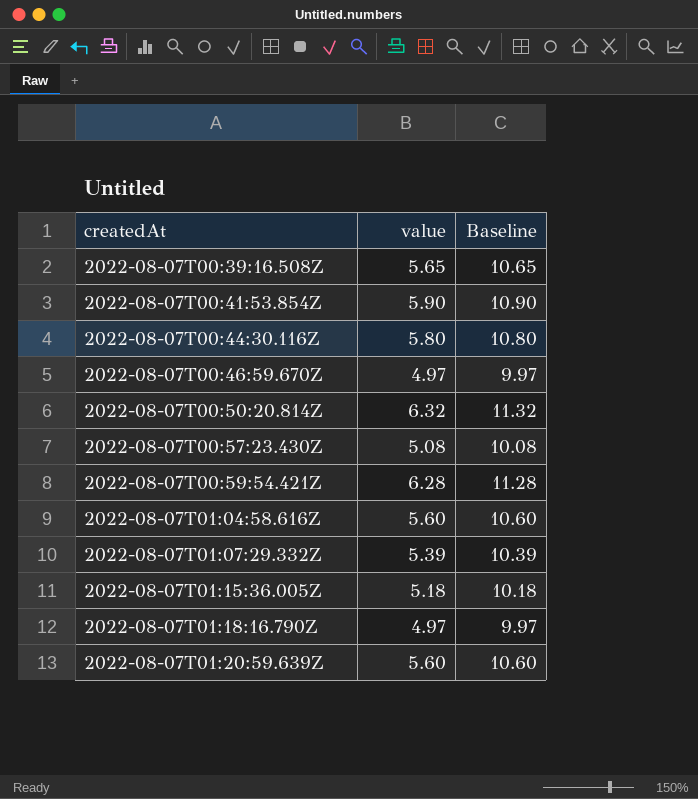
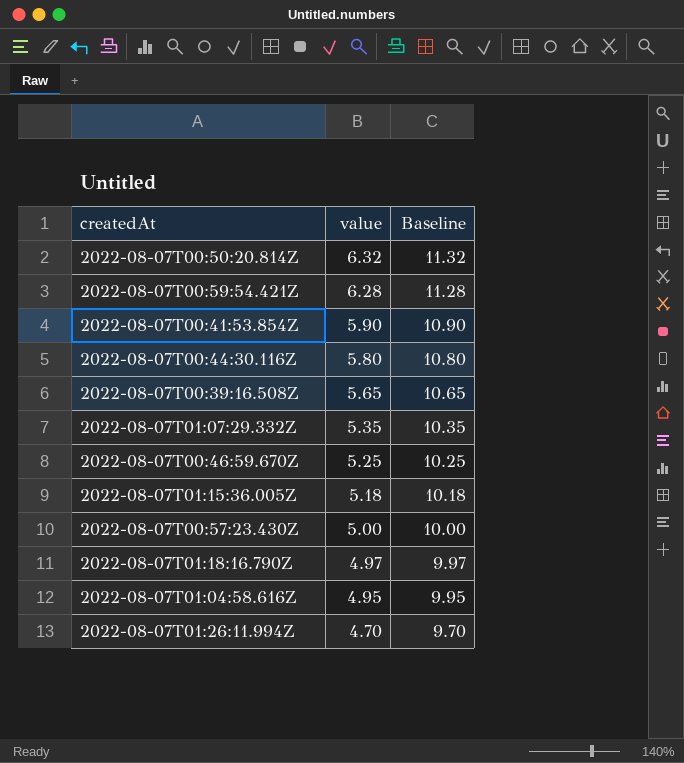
row order: createdAt ascending -> value descending
row 2022-08-07T01:20:59.639Z: 5.60 | 10.60 -> none
2022-08-07T01:07:29.332Z | value: 5.39 -> 5.35
2022-08-07T01:07:29.332Z | Baseline: 10.39 -> 10.35
2022-08-07T00:46:59.670Z | value: 4.97 -> 5.25
2022-08-07T00:46:59.670Z | Baseline: 9.97 -> 10.25
2022-08-07T00:57:23.430Z | value: 5.08 -> 5.00
2022-08-07T00:57:23.430Z | Baseline: 10.08 -> 10.00
2022-08-07T01:04:58.616Z | value: 5.60 -> 4.95
2022-08-07T01:04:58.616Z | Baseline: 10.60 -> 9.95
row 2022-08-07T01:26:11.994Z: none -> 4.70 | 9.70

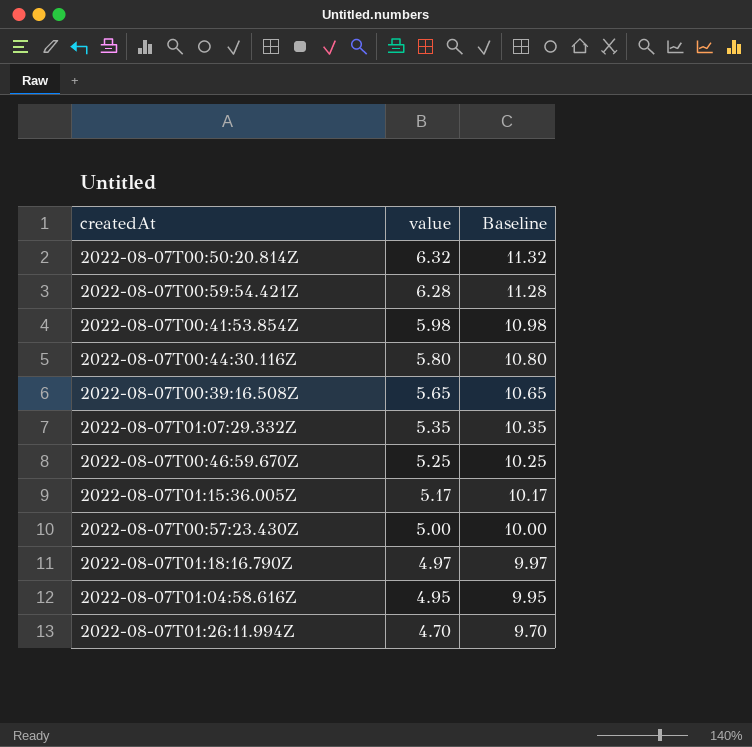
2022-08-07T00:41:53.854Z | value: 5.90 -> 5.98
2022-08-07T00:41:53.854Z | Baseline: 10.90 -> 10.98
2022-08-07T01:15:36.005Z | value: 5.18 -> 5.17
2022-08-07T01:15:36.005Z | Baseline: 10.18 -> 10.17

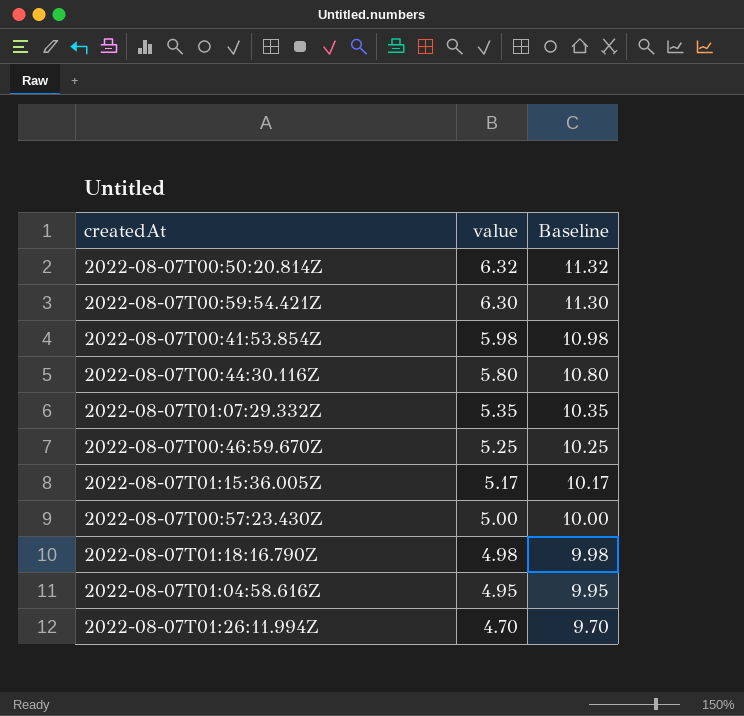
row 2022-08-07T00:39:16.508Z: 5.65 | 10.65 -> none
2022-08-07T00:59:54.421Z | value: 6.28 -> 6.30
2022-08-07T00:59:54.421Z | Baseline: 11.28 -> 11.30
2022-08-07T01:18:16.790Z | value: 4.97 -> 4.98
2022-08-07T01:18:16.790Z | Baseline: 9.97 -> 9.98

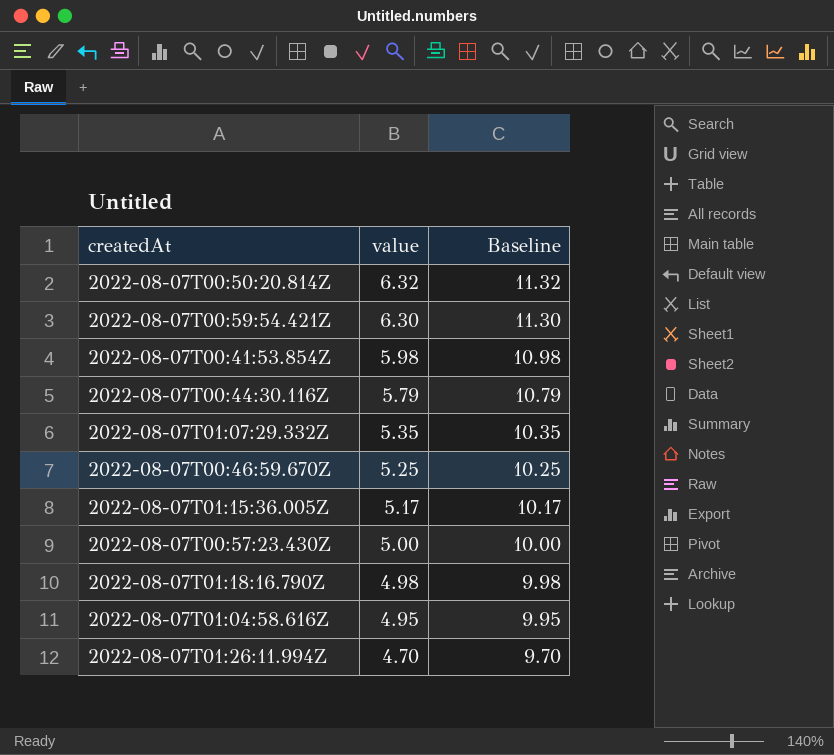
2022-08-07T00:44:30.116Z | value: 5.80 -> 5.79
2022-08-07T00:44:30.116Z | Baseline: 10.80 -> 10.79

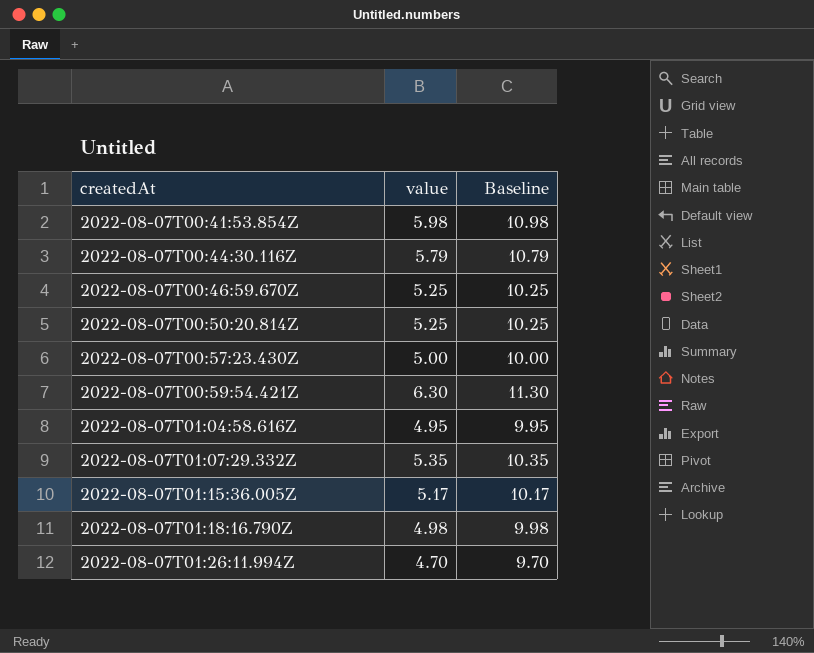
row order: value descending -> createdAt ascending
2022-08-07T00:50:20.814Z | value: 6.32 -> 5.25
2022-08-07T00:50:20.814Z | Baseline: 11.32 -> 10.25

